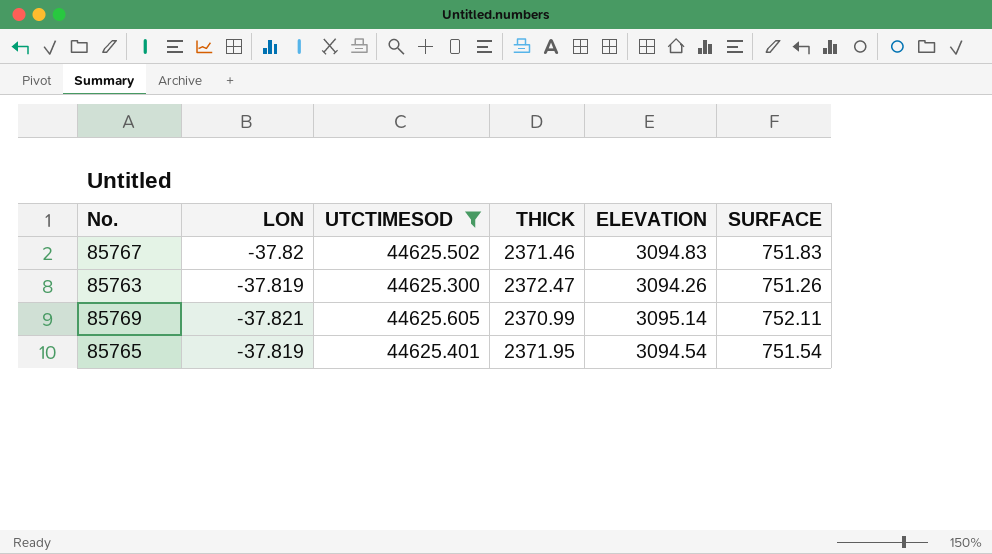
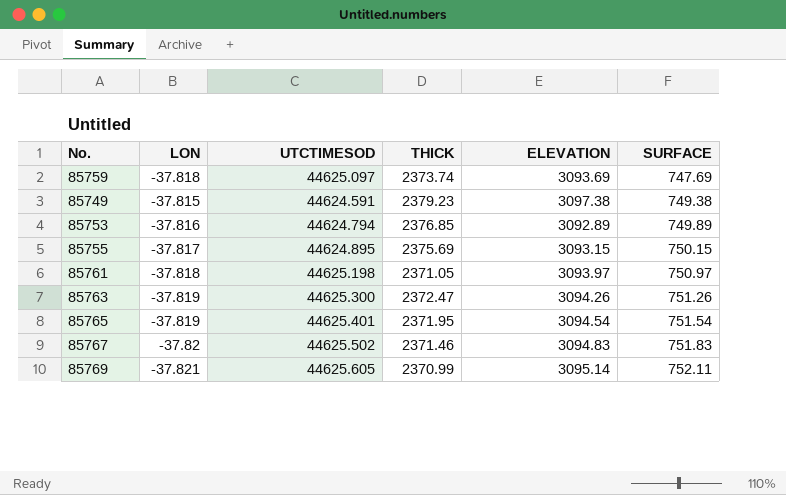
filter: UTCTIMESOD >= 44625.300 -> none
row order: none -> SURFACE ascending

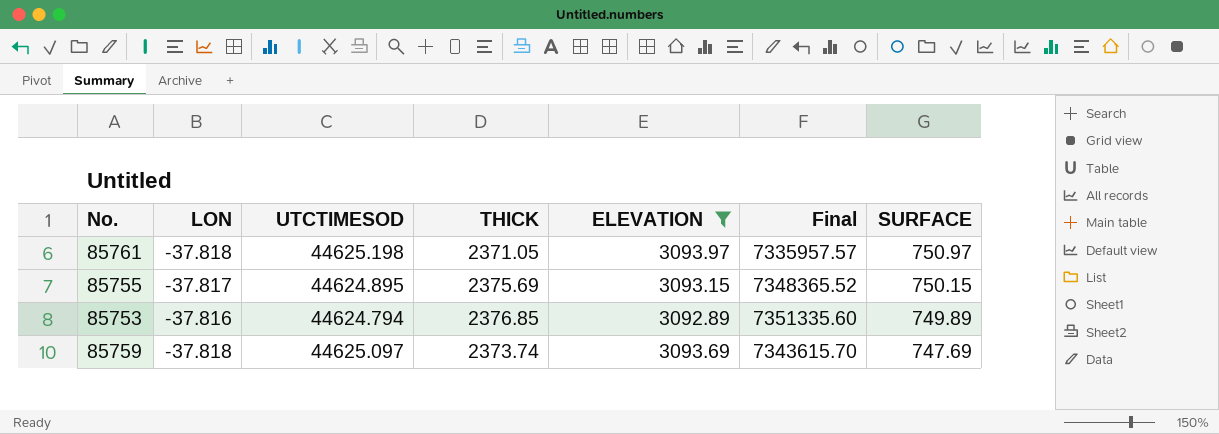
filter: none -> ELEVATION <= 3093.97
row order: SURFACE ascending -> SURFACE descending
column Final | formula: none -> [THICK] * [ELEVATION]

